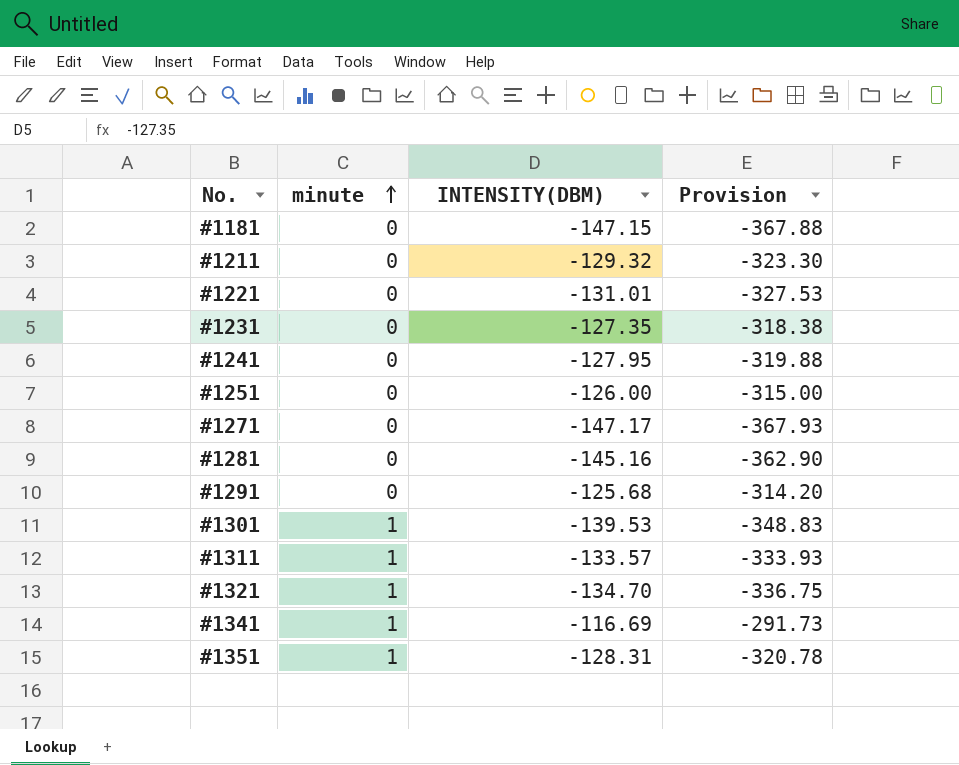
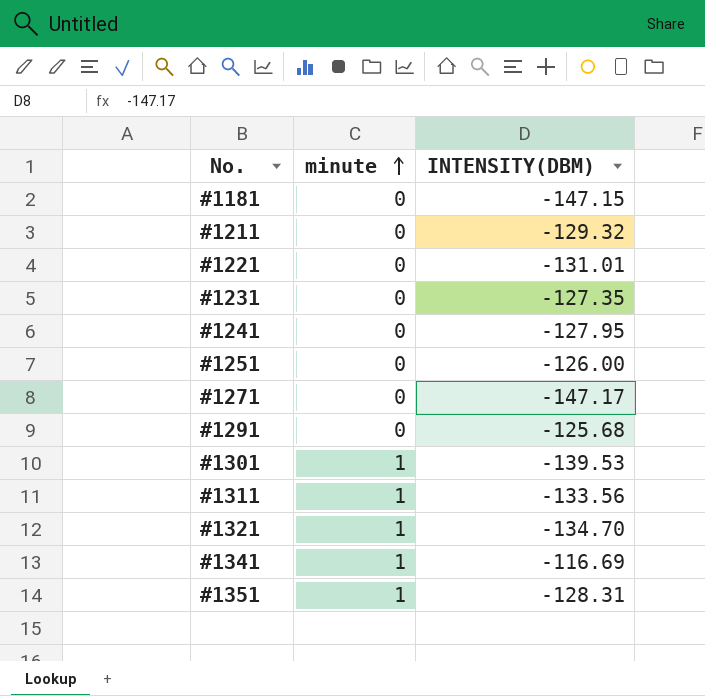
column Provision | formula: [INTENSITY(DBM)] * 2.5 -> none
row #1281: 0 | -145.16 | -362.90 -> none
#1311 | INTENSITY(DBM): -133.57 -> -133.56

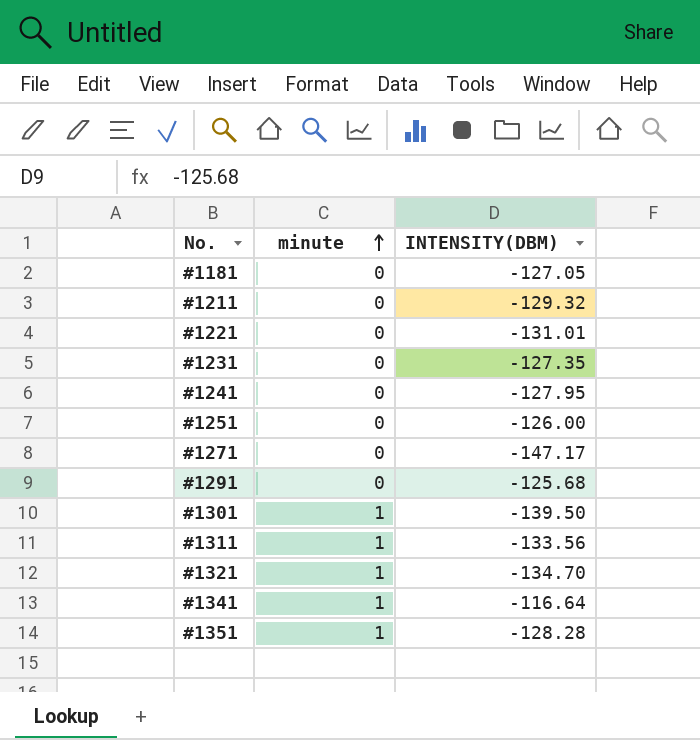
#1181 | INTENSITY(DBM): -147.15 -> -127.05
#1301 | INTENSITY(DBM): -139.53 -> -139.50
#1341 | INTENSITY(DBM): -116.69 -> -116.64
#1351 | INTENSITY(DBM): -128.31 -> -128.28

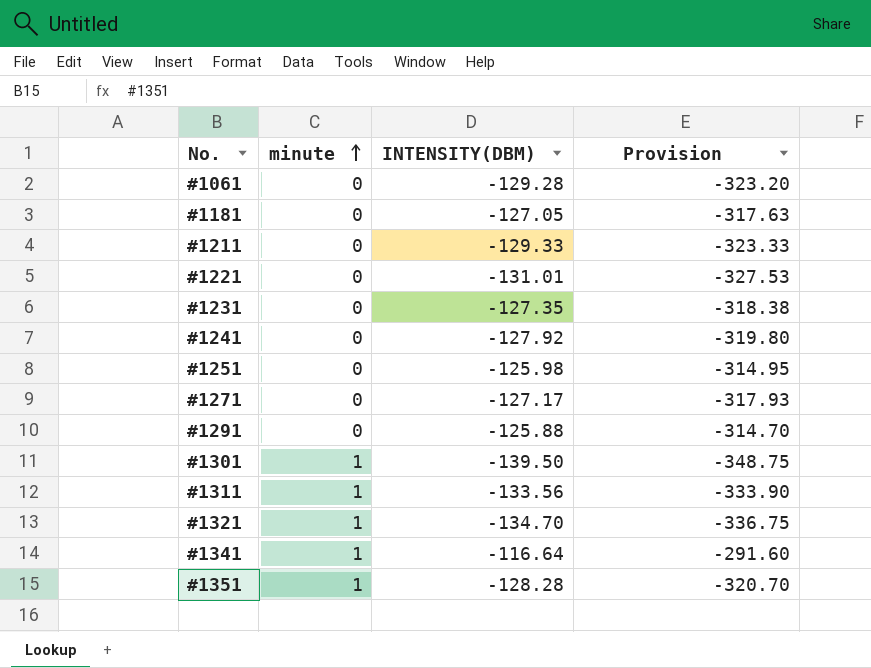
column Provision | formula: none -> [INTENSITY(DBM)] * 2.5
row #1061: none -> 0 | -129.28 | -323.20
#1211 | INTENSITY(DBM): -129.32 -> -129.33
#1241 | INTENSITY(DBM): -127.95 -> -127.92
#1251 | INTENSITY(DBM): -126.00 -> -125.98
#1271 | INTENSITY(DBM): -147.17 -> -127.17
#1291 | INTENSITY(DBM): -125.68 -> -125.88

